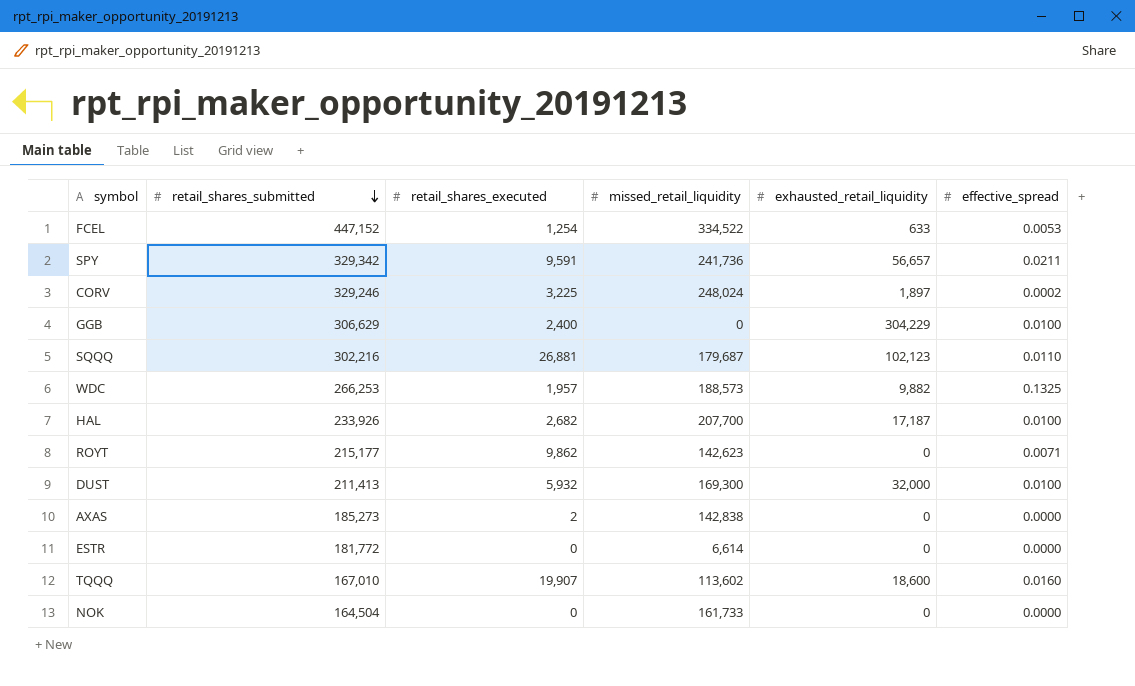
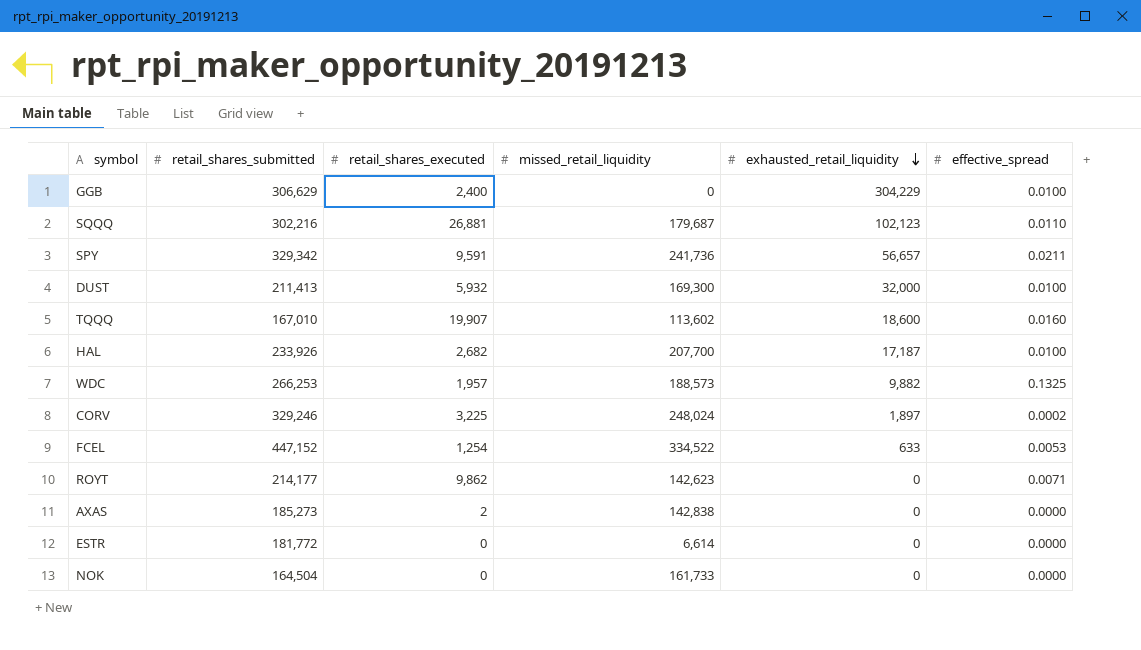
row order: retail_shares_submitted descending -> exhausted_retail_liquidity descending
ROYT | retail_shares_submitted: 215,177 -> 214,177

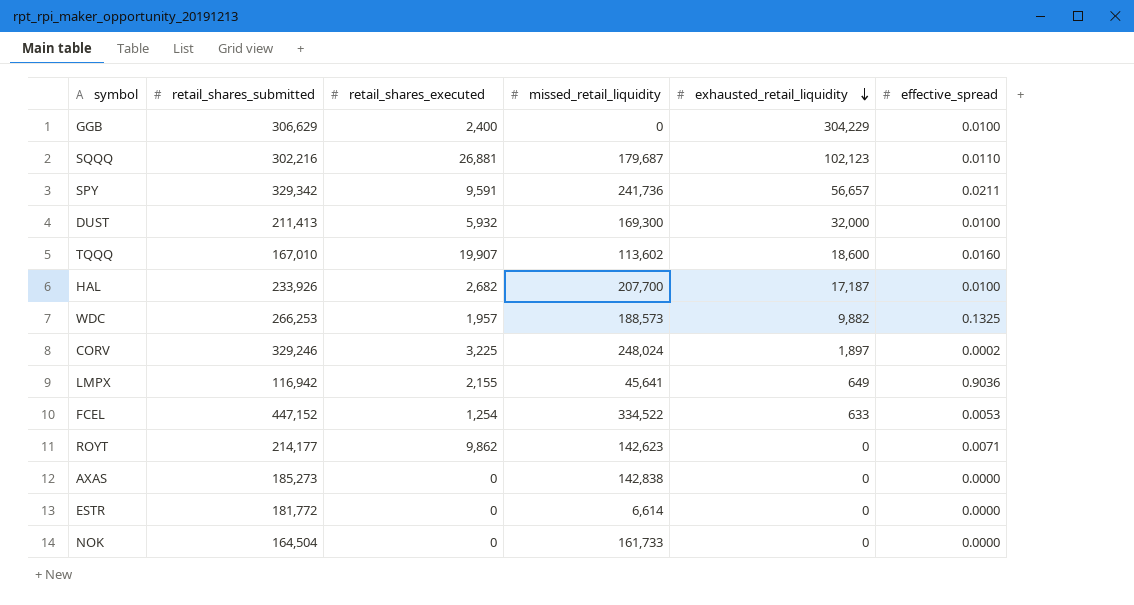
row LMPX: none -> 116,942 | 2,155 | 45,641 | 649 | 0.9036
AXAS | retail_shares_executed: 2 -> 0

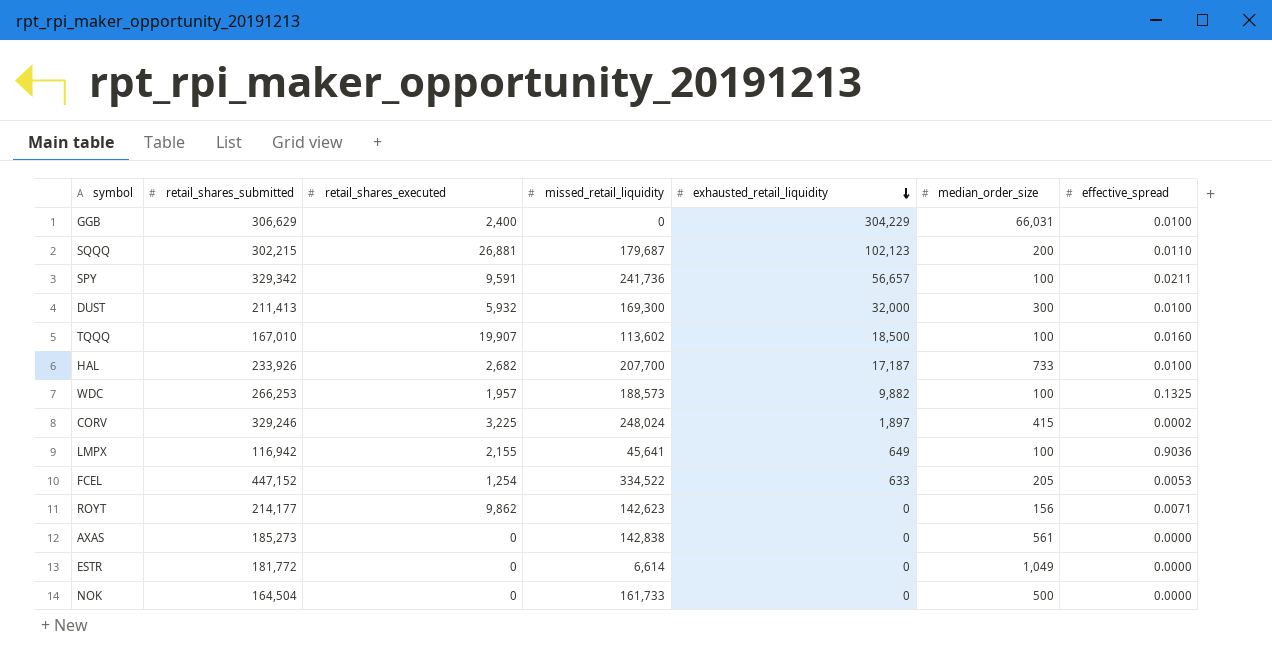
column median_order_size | position: none -> 6
SQQQ | retail_shares_submitted: 302,216 -> 302,215
TQQQ | exhausted_retail_liquidity: 18,600 -> 18,500

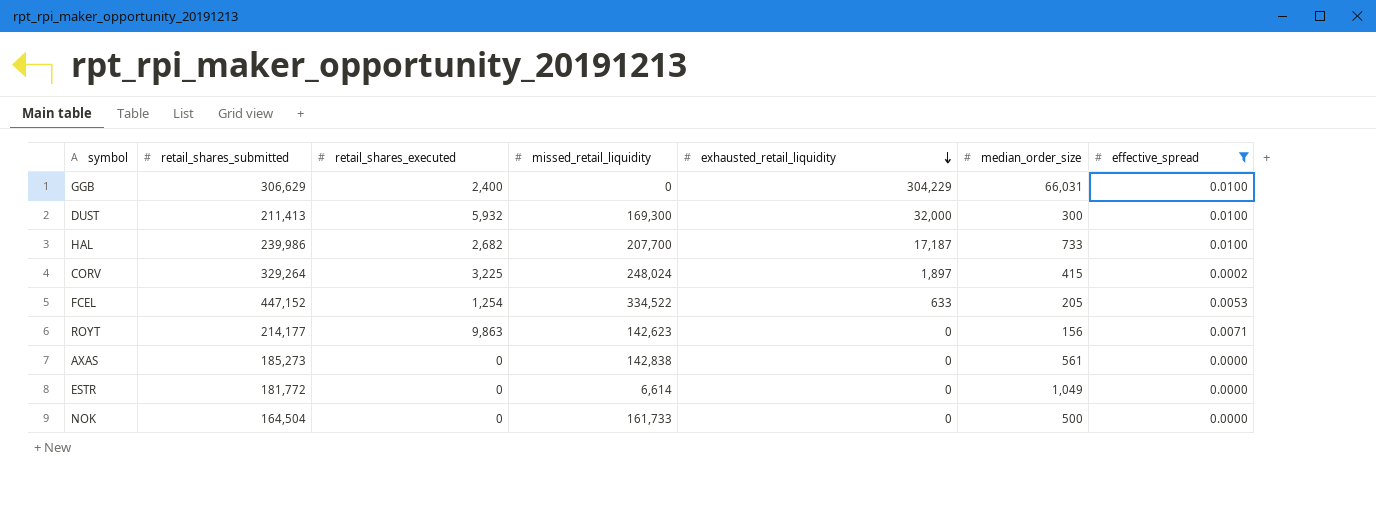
filter: none -> effective_spread <= 0.0100
HAL | retail_shares_submitted: 233,926 -> 239,986
CORV | retail_shares_submitted: 329,246 -> 329,264
ROYT | retail_shares_executed: 9,862 -> 9,863

